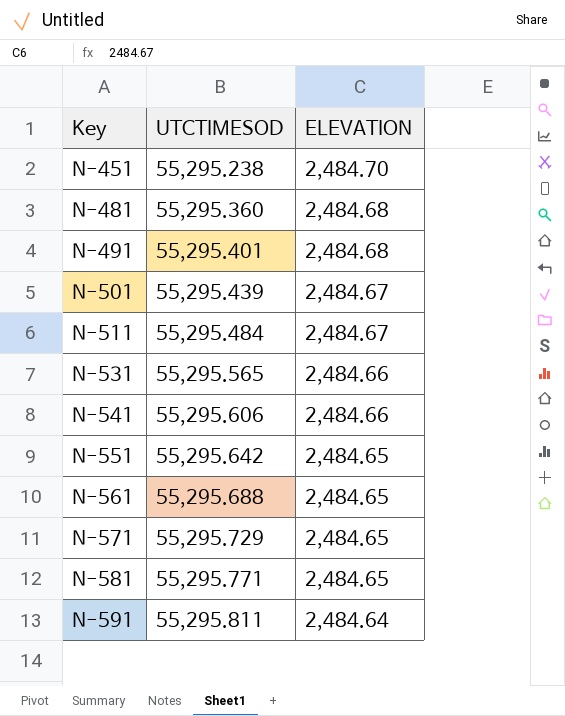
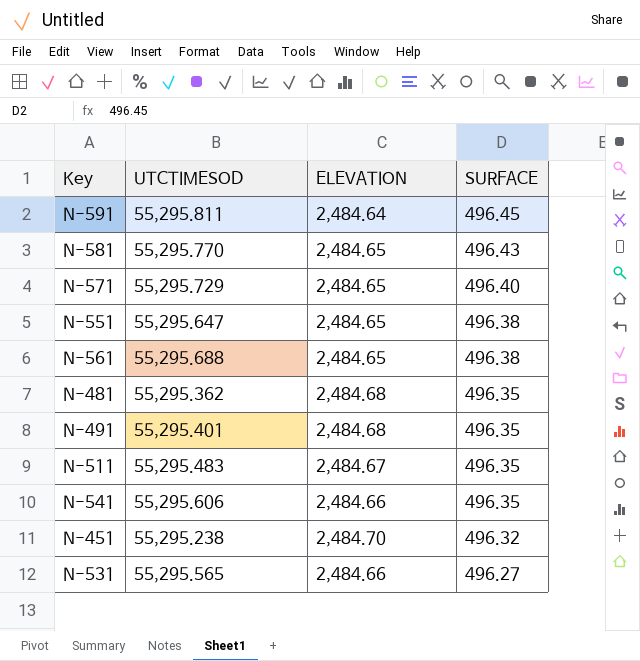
row order: Key ascending -> SURFACE descending
column SURFACE | position: none -> 4
row N-501: 55,295.439 | 2,484.67 -> none
N-581 | UTCTIMESOD: 55,295.771 -> 55,295.770
N-551 | UTCTIMESOD: 55,295.642 -> 55,295.647
N-481 | UTCTIMESOD: 55,295.360 -> 55,295.362
N-511 | UTCTIMESOD: 55,295.484 -> 55,295.483

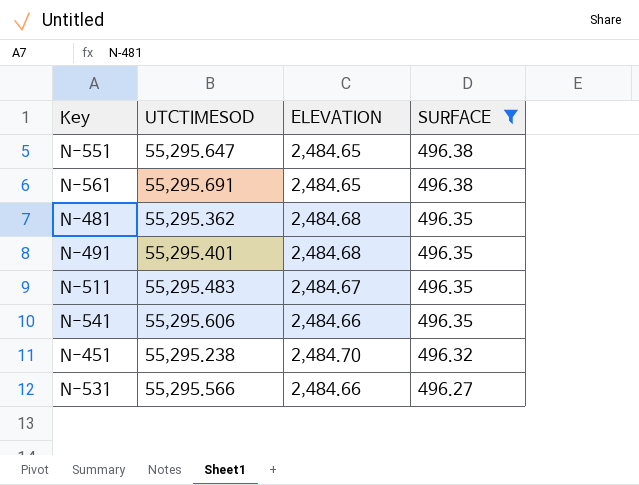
filter: none -> SURFACE <= 496.38
N-561 | UTCTIMESOD: 55,295.688 -> 55,295.691
N-531 | UTCTIMESOD: 55,295.565 -> 55,295.566

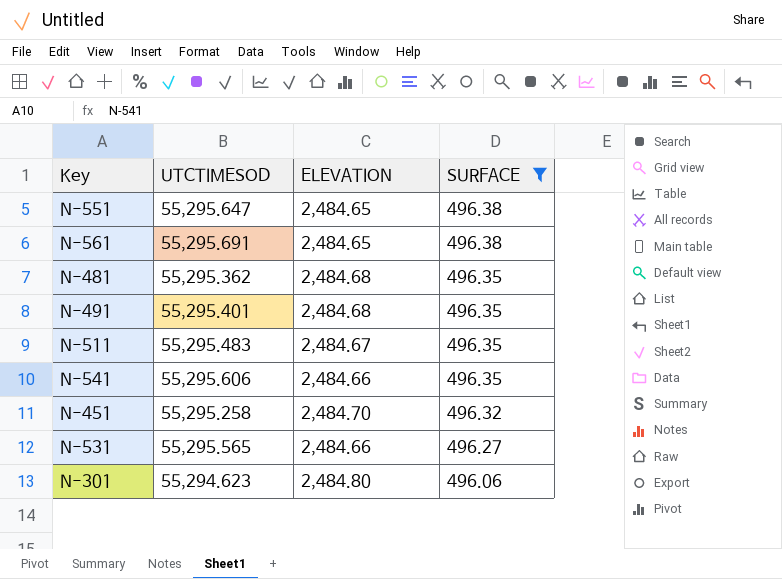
N-451 | UTCTIMESOD: 55,295.238 -> 55,295.258
N-531 | UTCTIMESOD: 55,295.566 -> 55,295.565
row N-301: none -> 55,294.623 | 2,484.80 | 496.06

